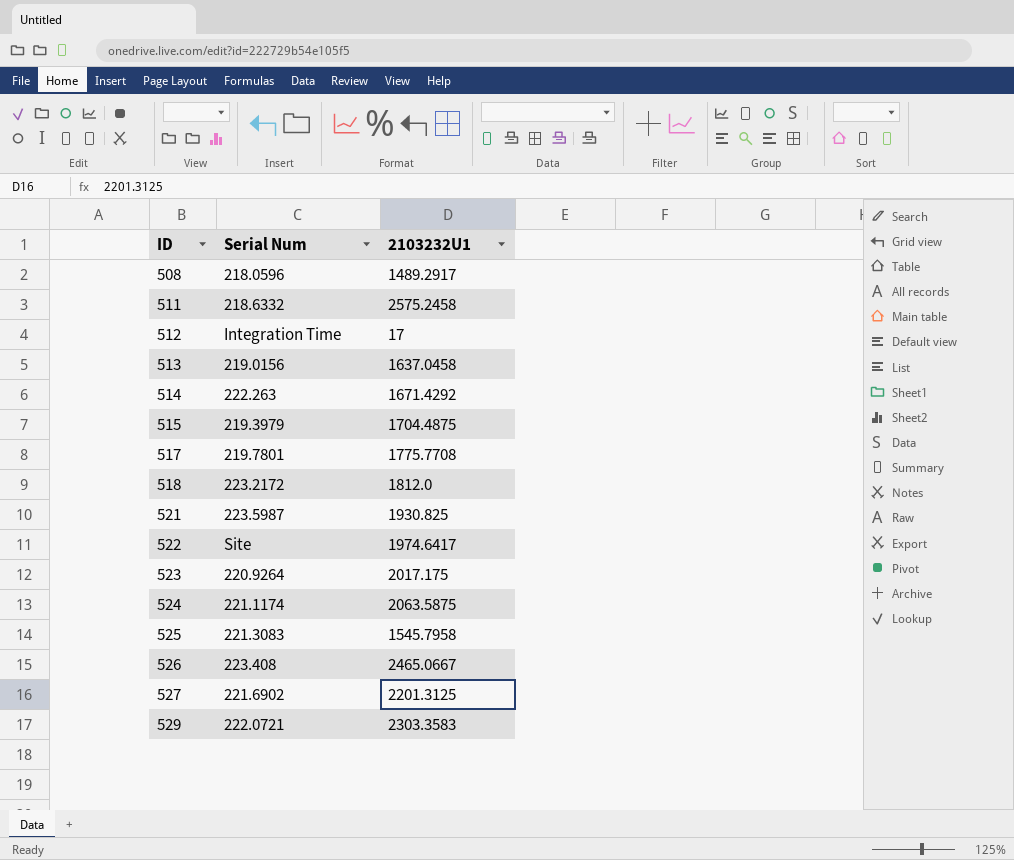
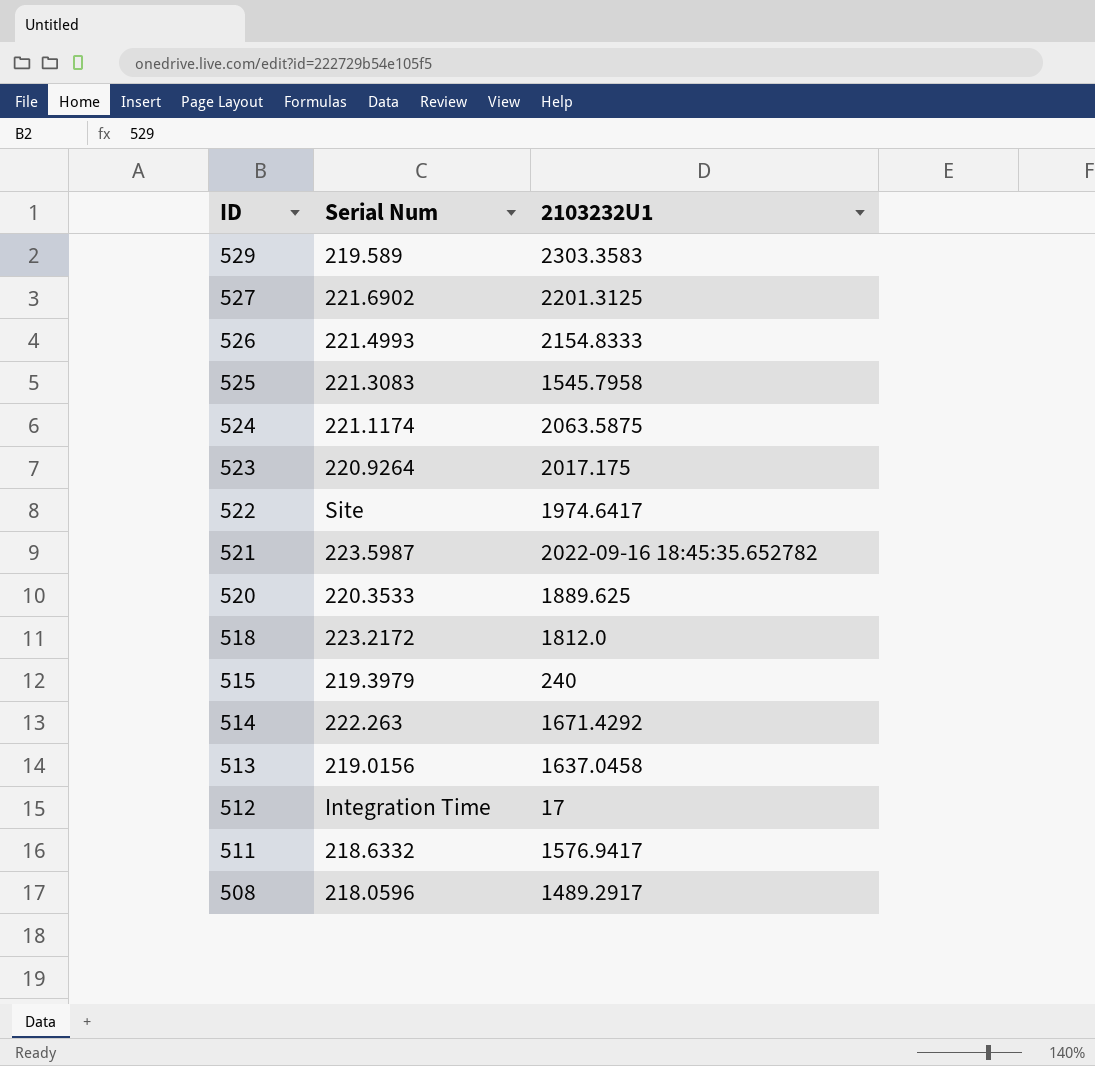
row order: ID ascending -> ID descending
row 517: 219.7801 | 1775.7708 -> none
529 | Serial Num: 222.0721 -> 219.589
526 | Serial Num: 223.408 -> 221.4993
526 | 2103232U1: 2465.0667 -> 2154.8333
521 | 2103232U1: 1930.825 -> 2022-09-16 18:45:35.652782
row 520: none -> 220.3533 | 1889.625
515 | 2103232U1: 1704.4875 -> 240
511 | 2103232U1: 2575.2458 -> 1576.9417

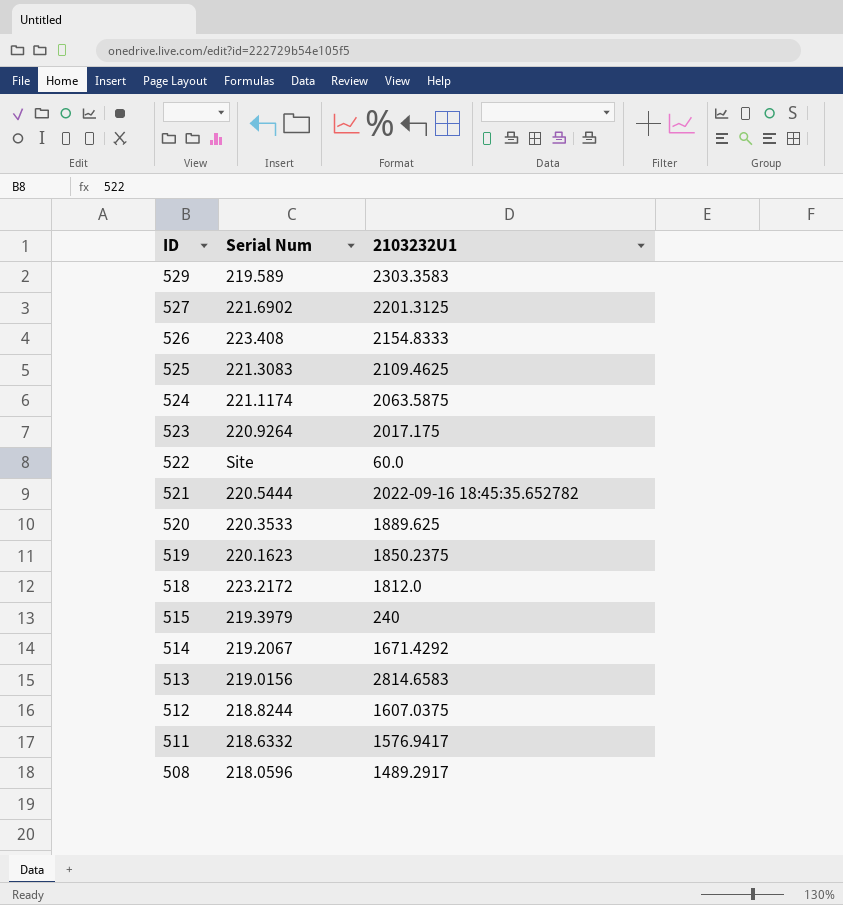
526 | Serial Num: 221.4993 -> 223.408
525 | 2103232U1: 1545.7958 -> 2109.4625
522 | 2103232U1: 1974.6417 -> 60.0
521 | Serial Num: 223.5987 -> 220.5444
row 519: none -> 220.1623 | 1850.2375
514 | Serial Num: 222.263 -> 219.2067
513 | 2103232U1: 1637.0458 -> 2814.6583
512 | Serial Num: Integration Time -> 218.8244
512 | 2103232U1: 17 -> 1607.0375

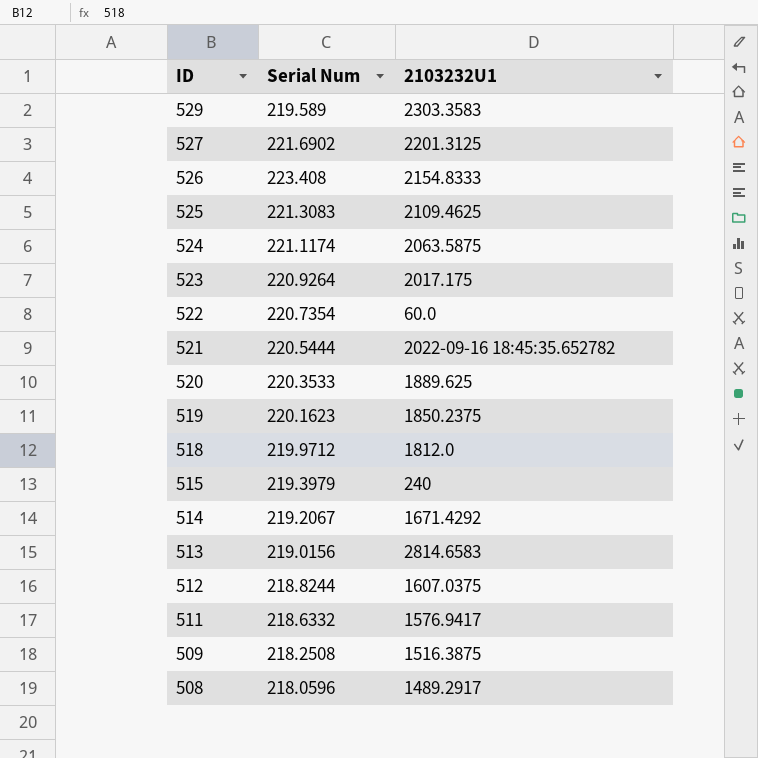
522 | Serial Num: Site -> 220.7354
518 | Serial Num: 223.2172 -> 219.9712
row 509: none -> 218.2508 | 1516.3875

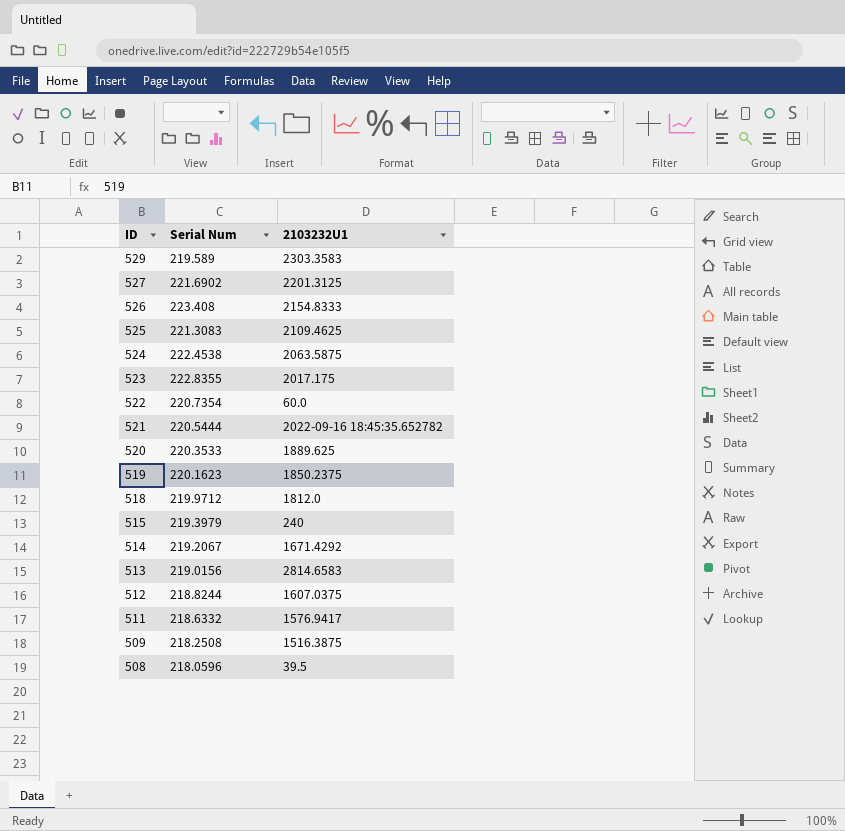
524 | Serial Num: 221.1174 -> 222.4538
523 | Serial Num: 220.9264 -> 222.8355
508 | 2103232U1: 1489.2917 -> 39.5

